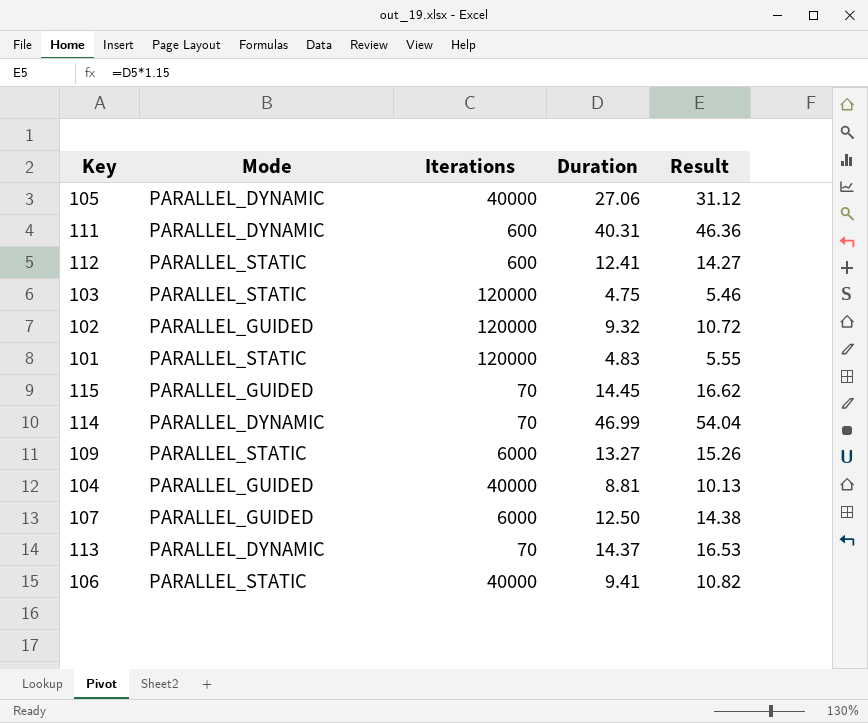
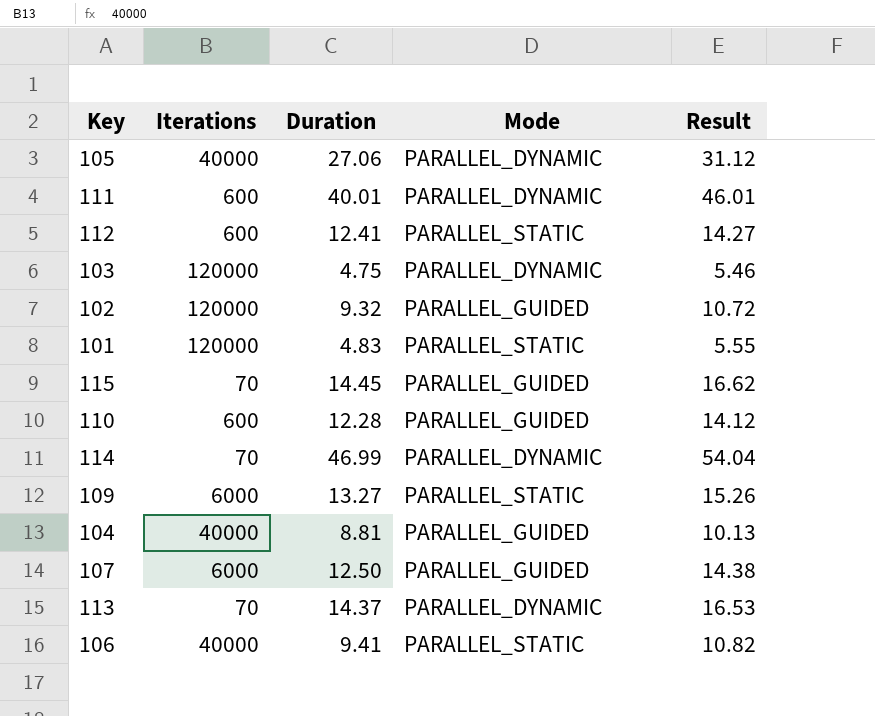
column Mode | position: 2 -> 4
111 | Duration: 40.31 -> 40.01
111 | Result: 46.36 -> 46.01
103 | Mode: PARALLEL_STATIC -> PARALLEL_DYNAMIC
row 110: none -> 600 | 12.28 | PARALLEL_GUIDED | 14.12

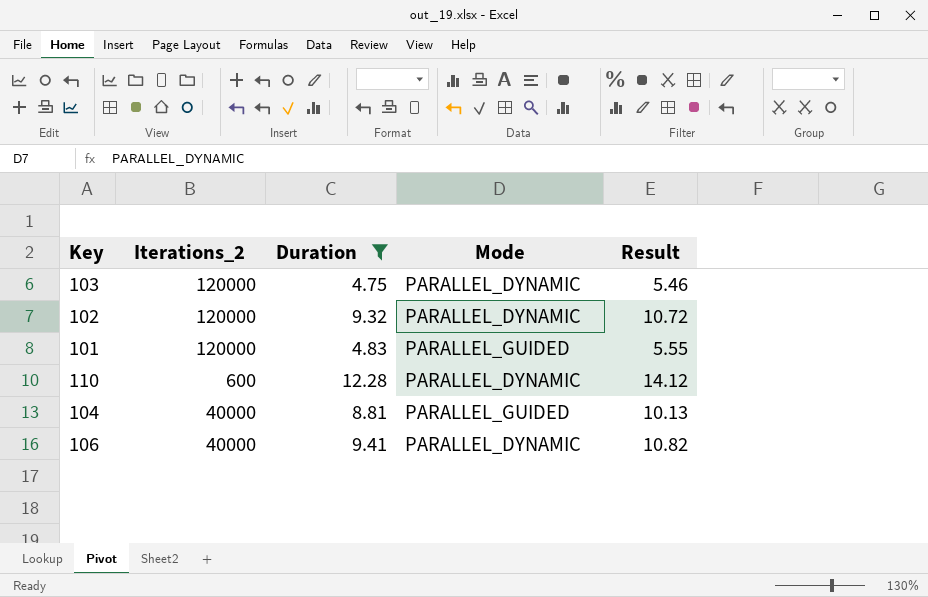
filter: none -> Duration <= 12.28
column name: Iterations -> Iterations_2
102 | Mode: PARALLEL_GUIDED -> PARALLEL_DYNAMIC
101 | Mode: PARALLEL_STATIC -> PARALLEL_GUIDED
110 | Mode: PARALLEL_GUIDED -> PARALLEL_DYNAMIC
106 | Mode: PARALLEL_STATIC -> PARALLEL_DYNAMIC

